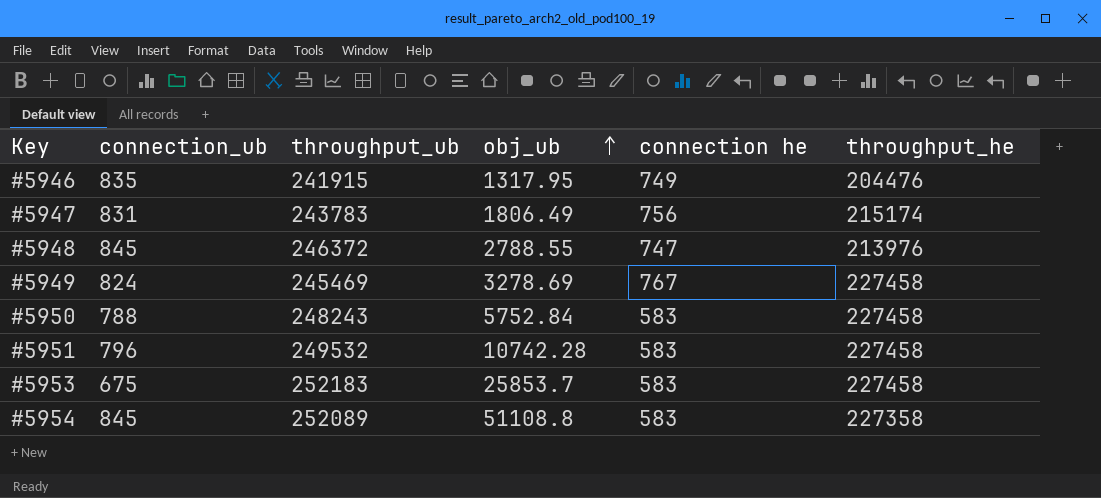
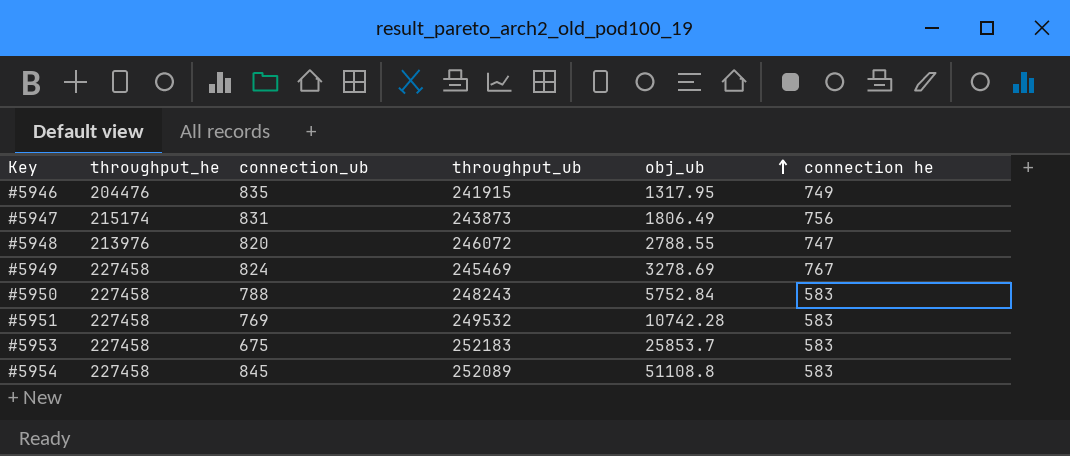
column throughput_he | position: 6 -> 2
#5947 | throughput_ub: 243783 -> 243873
#5948 | connection_ub: 845 -> 820
#5948 | throughput_ub: 246372 -> 246072
#5951 | connection_ub: 796 -> 769
#5954 | throughput_he: 227358 -> 227458

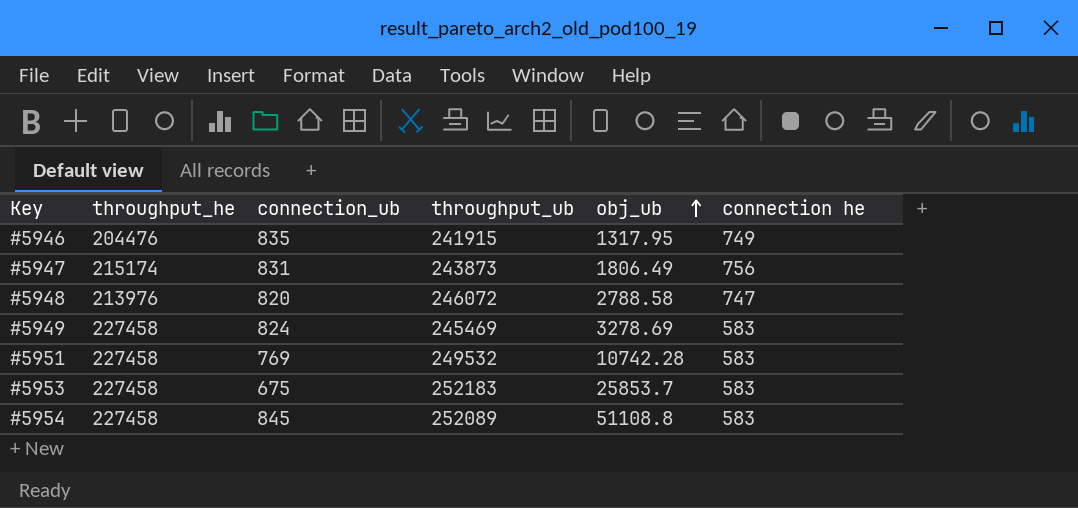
row #5950: 227458 | 788 | 248243 | 5752.84 | 583 -> none
#5948 | obj_ub: 2788.55 -> 2788.58
#5949 | connection he: 767 -> 583

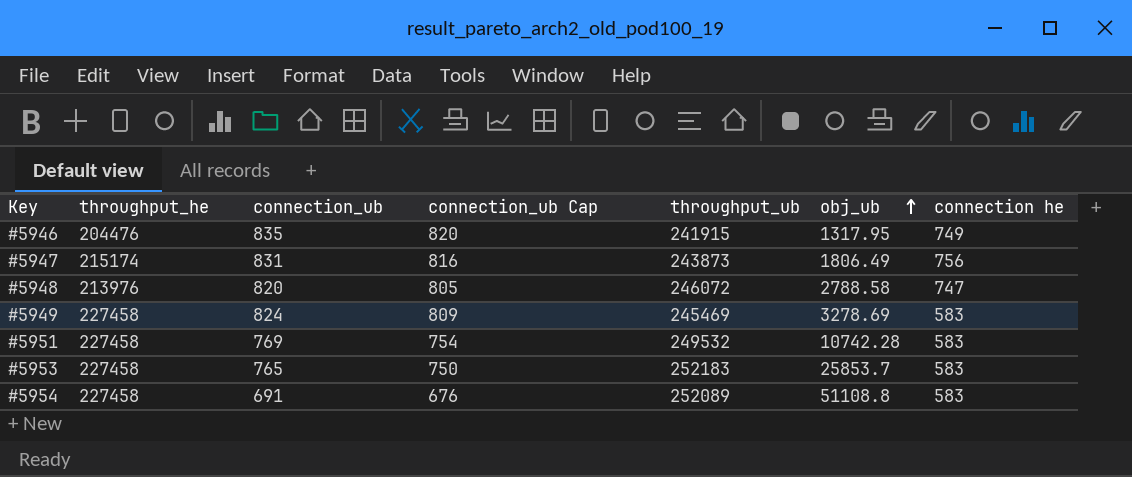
column connection_ub Cap | formula: none -> [connection_ub] - 15
#5953 | connection_ub: 675 -> 765
#5954 | connection_ub: 845 -> 691

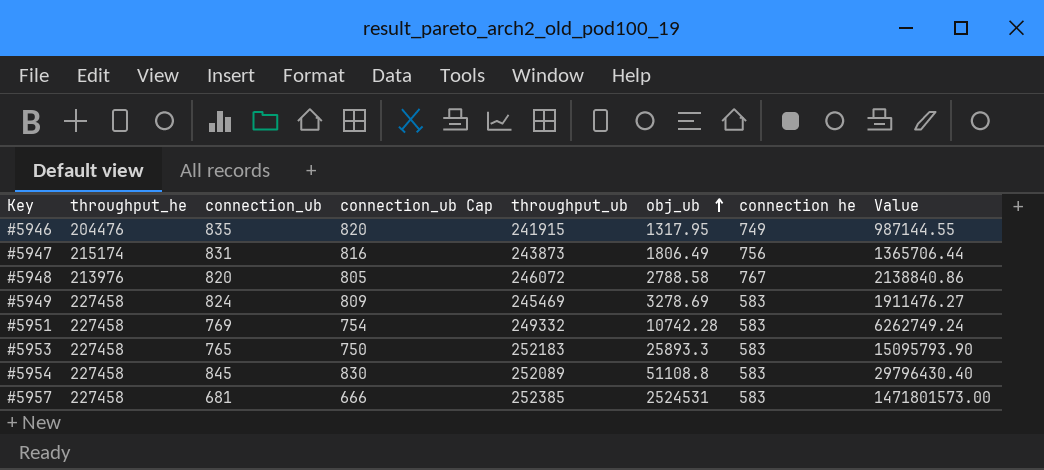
column Value | formula: none -> [obj_ub] * [connection he]
#5948 | connection he: 747 -> 767
#5951 | throughput_ub: 249532 -> 249332
#5953 | obj_ub: 25853.7 -> 25893.3
#5954 | connection_ub: 691 -> 845
#5954 | connection_ub Cap: 676 -> 830
row #5957: none -> 227458 | 681 | 666 | 252385 | 2524531 | 583 | 1471801573.00

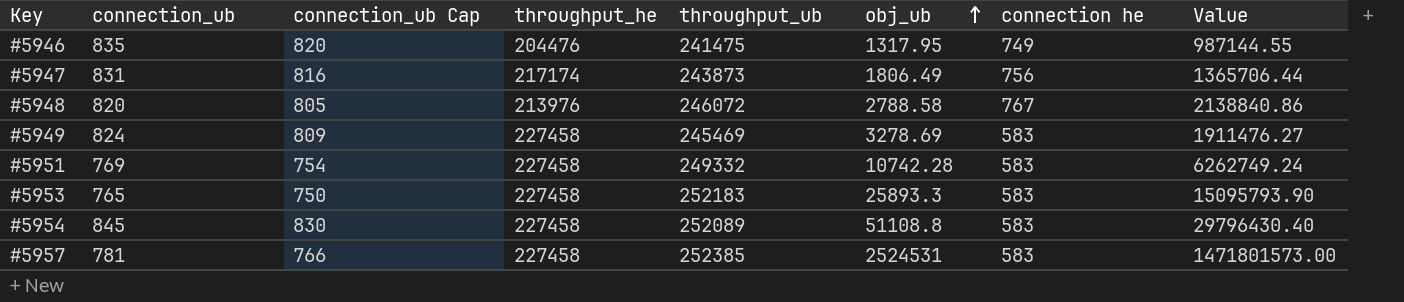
column throughput_he | position: 2 -> 4
#5946 | throughput_ub: 241915 -> 241475
#5947 | throughput_he: 215174 -> 217174
#5957 | connection_ub: 681 -> 781
#5957 | connection_ub Cap: 666 -> 766

